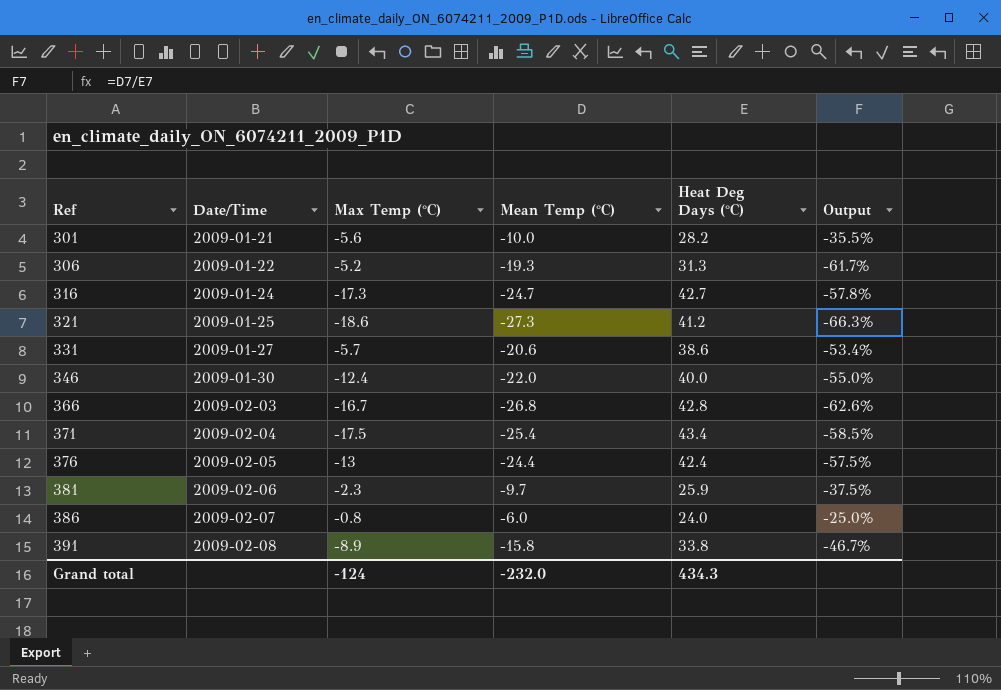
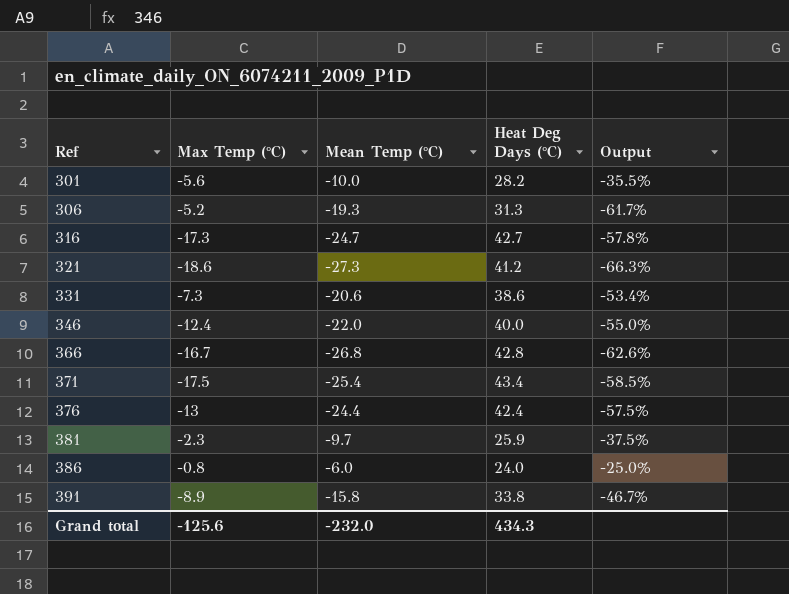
column Date/Time | position: 2 -> none
331 | Max Temp (°C): -5.7 -> -7.3
Grand total | Max Temp (°C): -124 -> -125.6

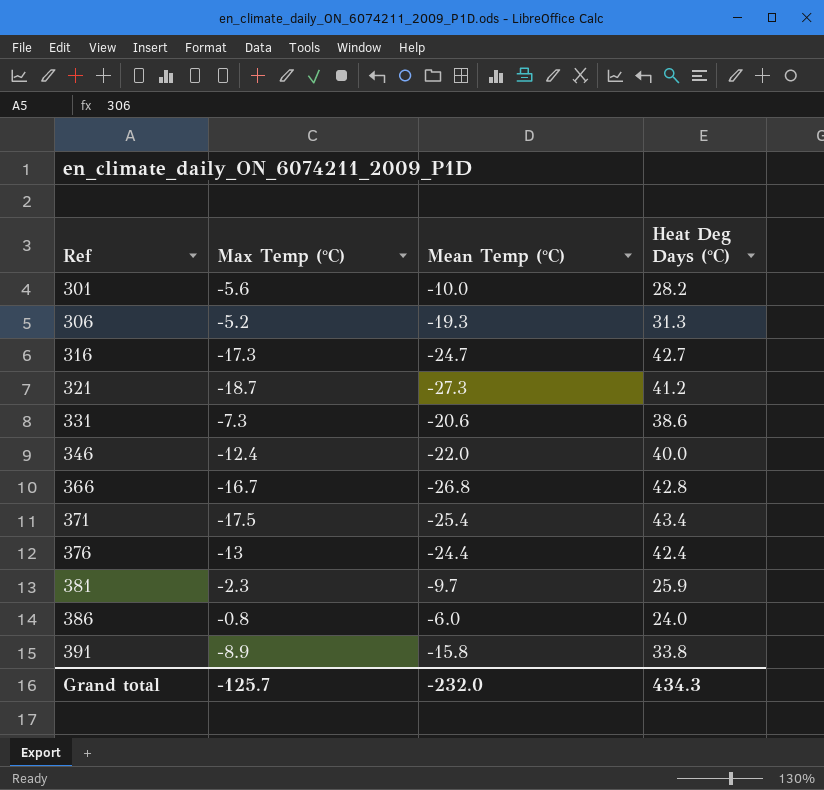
column Output | formula: [Mean Temp (°C)] / [Heat Deg Days (°C)] -> none
321 | Max Temp (°C): -18.6 -> -18.7
Grand total | Max Temp (°C): -125.6 -> -125.7

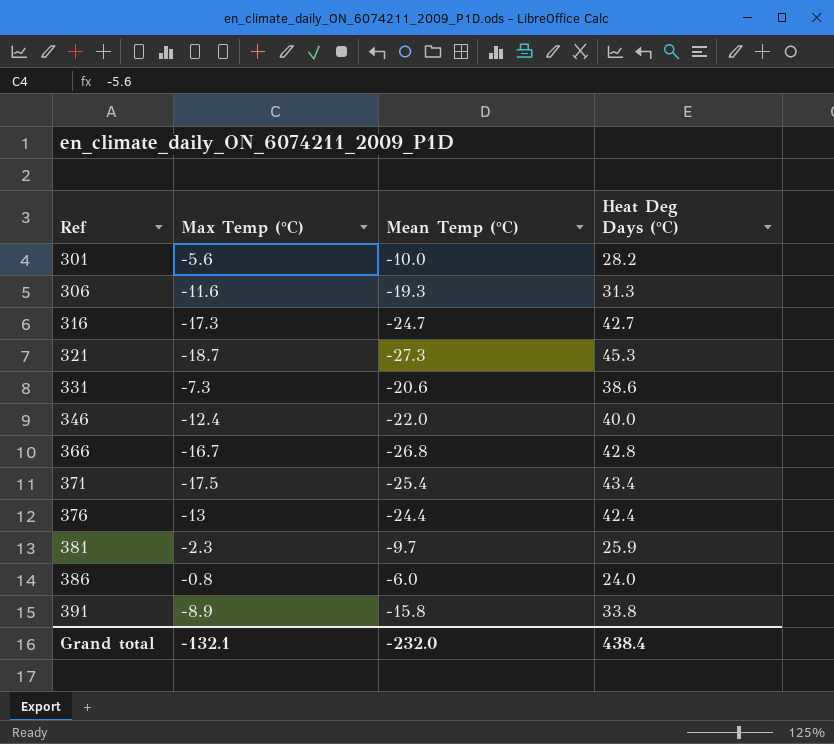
306 | Max Temp (°C): -5.2 -> -11.6
321 | Heat Deg Days (°C): 41.2 -> 45.3
Grand total | Max Temp (°C): -125.7 -> -132.1
Grand total | Heat Deg Days (°C): 434.3 -> 438.4

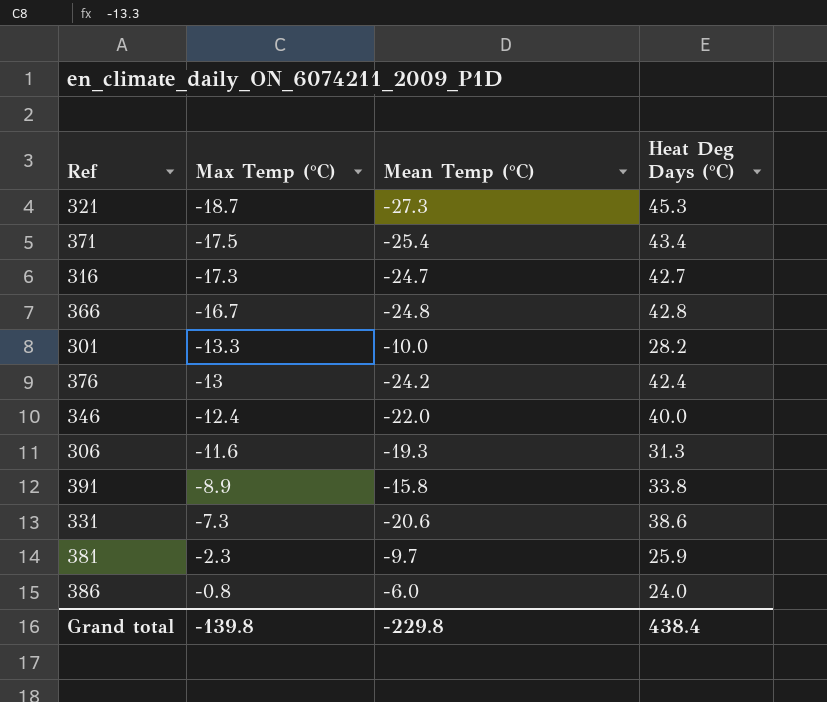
row order: Ref ascending -> Max Temp (°C) ascending
366 | Mean Temp (°C): -26.8 -> -24.8
301 | Max Temp (°C): -5.6 -> -13.3
376 | Mean Temp (°C): -24.4 -> -24.2
Grand total | Max Temp (°C): -132.1 -> -139.8
Grand total | Mean Temp (°C): -232.0 -> -229.8

